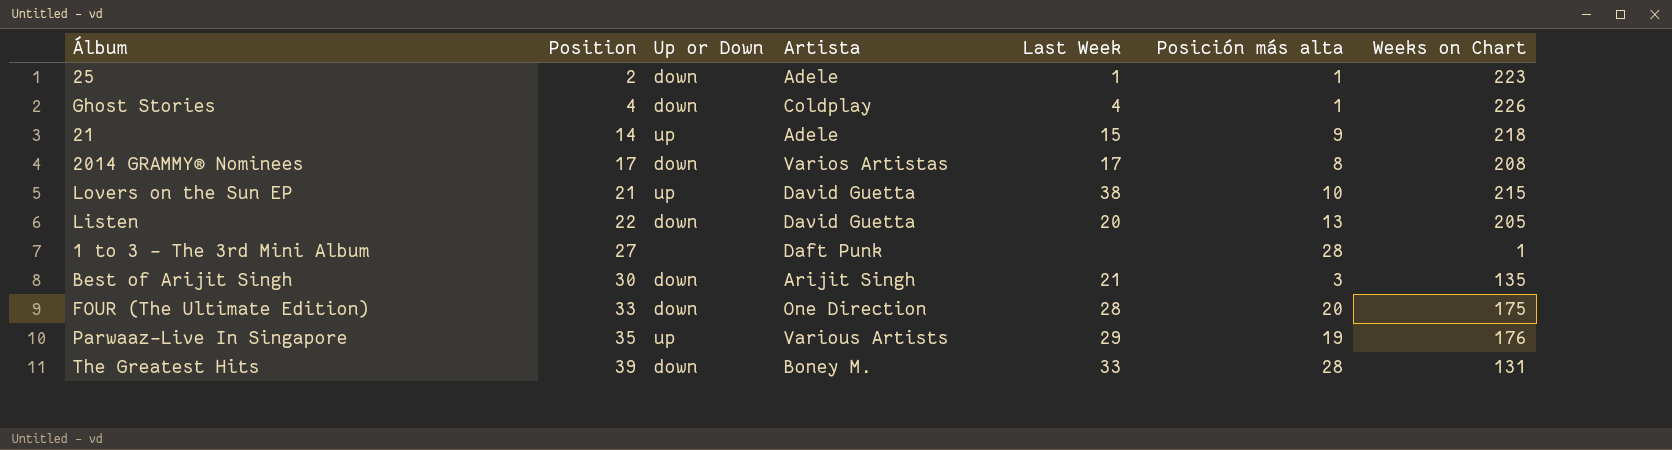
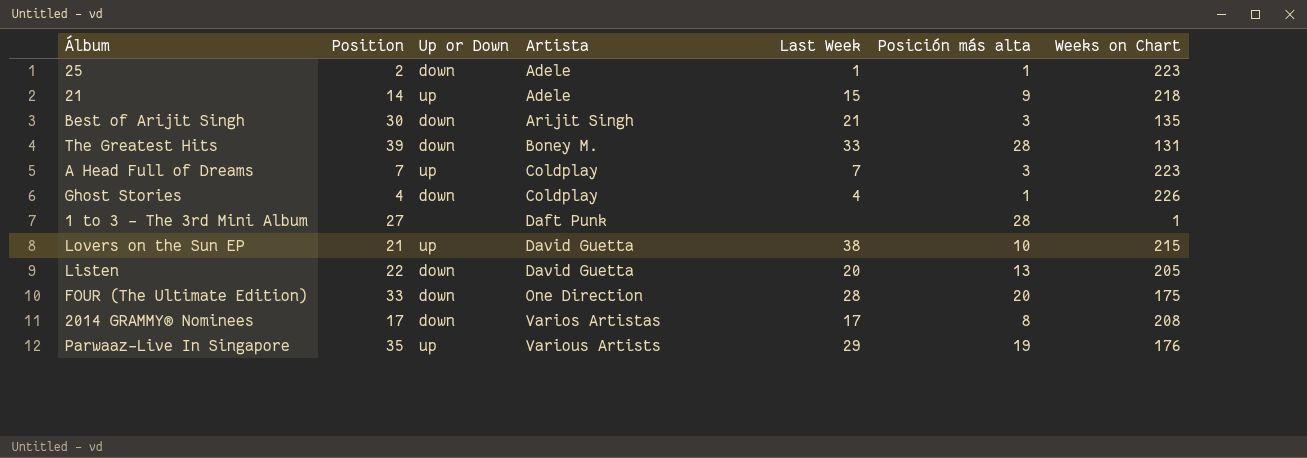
row order: Position ascending -> Artista ascending
row A Head Full of Dreams: none -> 7 | up | Coldplay | 7 | 3 | 223

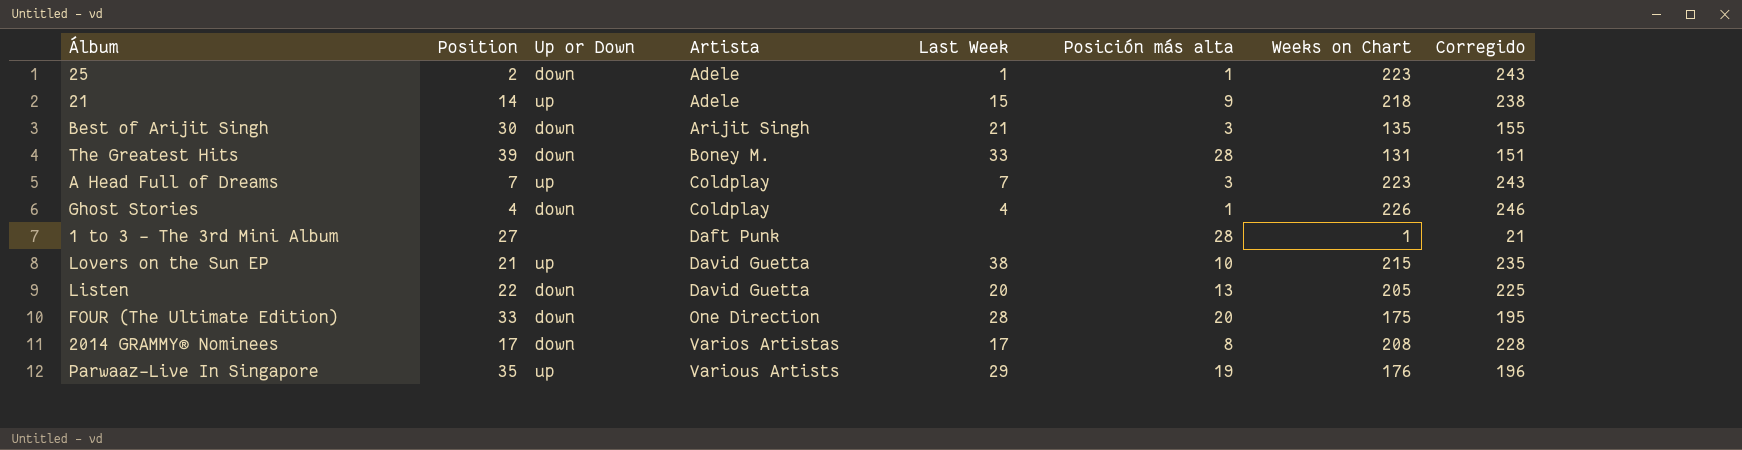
column Corregido | formula: none -> [Weeks on Chart] + 20

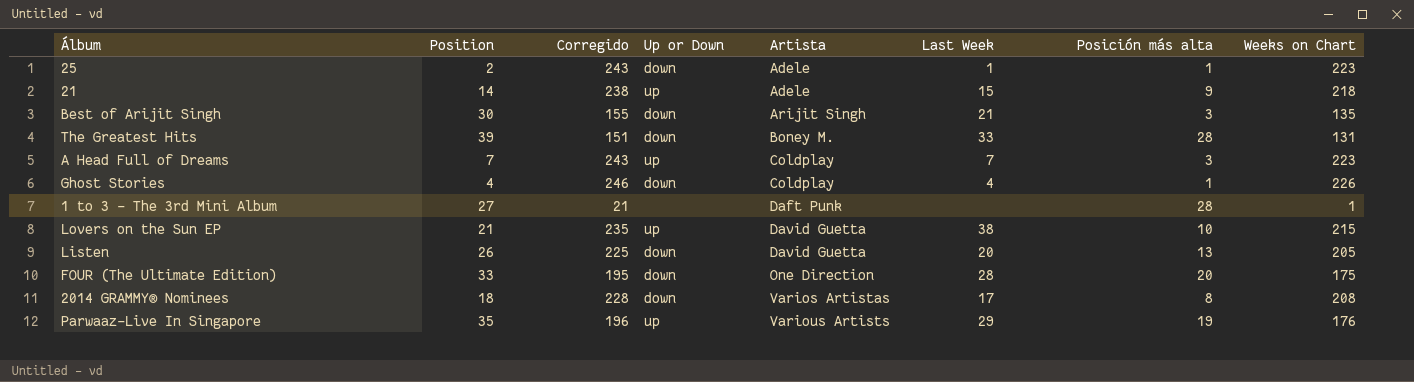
column Corregido | position: 8 -> 3
Listen | Position: 22 -> 26
2014 GRAMMY® Nominees | Position: 17 -> 18

